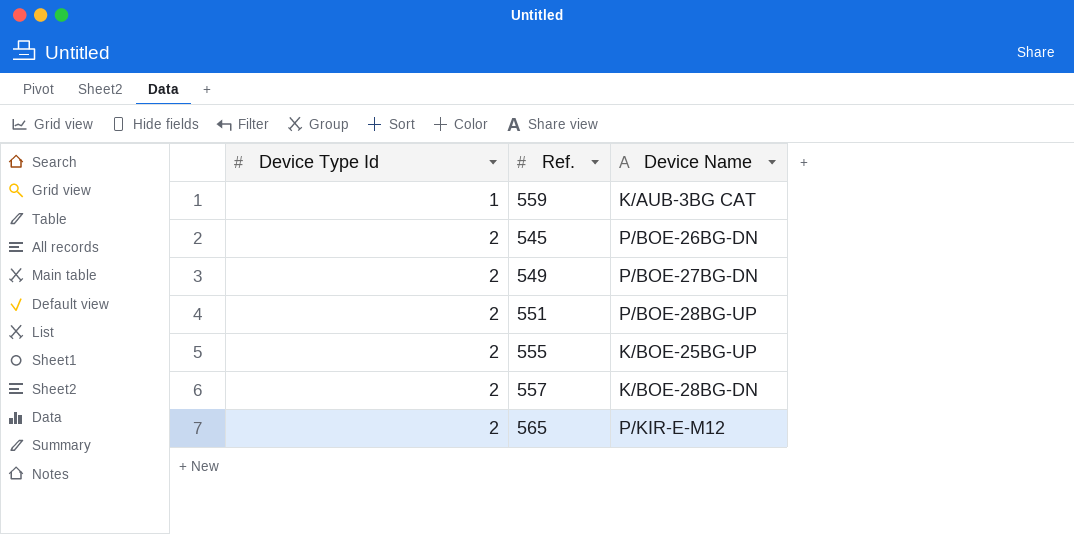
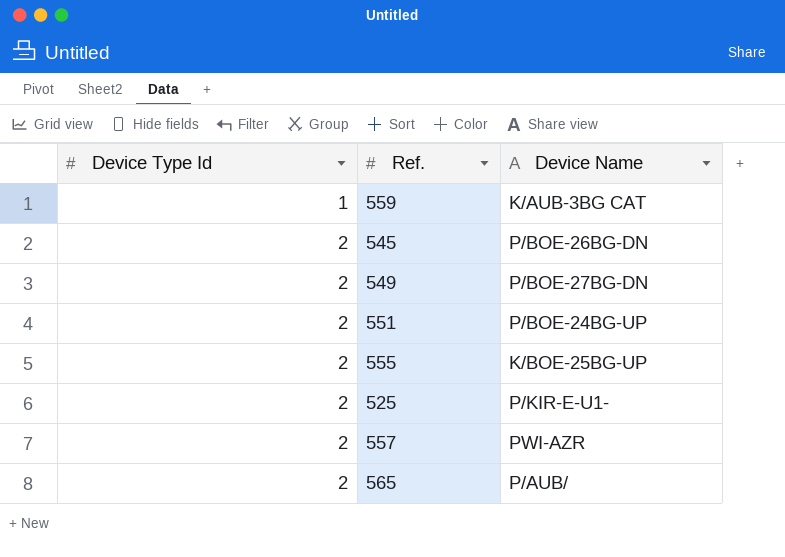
551 | Device Name: P/BOE-28BG-UP -> P/BOE-24BG-UP
row 525: none -> 2 | P/KIR-E-U1-
557 | Device Name: K/BOE-28BG-DN -> PWI-AZR
565 | Device Name: P/KIR-E-M12 -> P/AUB/

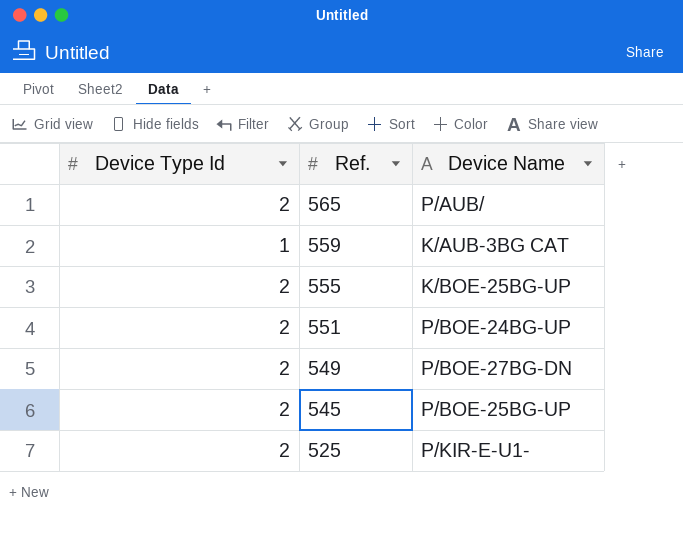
row order: Device Type Id ascending -> Ref. descending
row 557: 2 | PWI-AZR -> none
545 | Device Name: P/BOE-26BG-DN -> P/BOE-25BG-UP

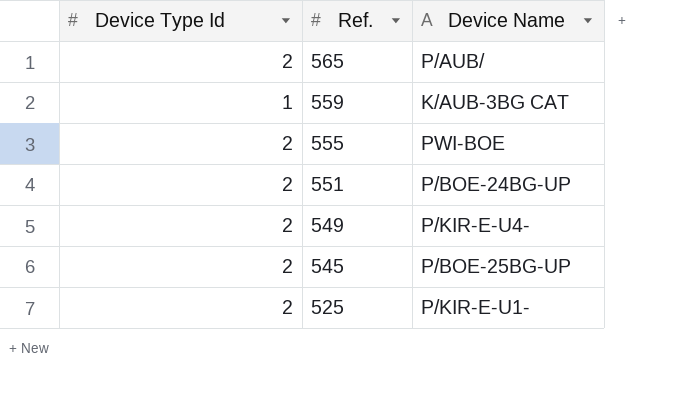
555 | Device Name: K/BOE-25BG-UP -> PWI-BOE
549 | Device Name: P/BOE-27BG-DN -> P/KIR-E-U4-

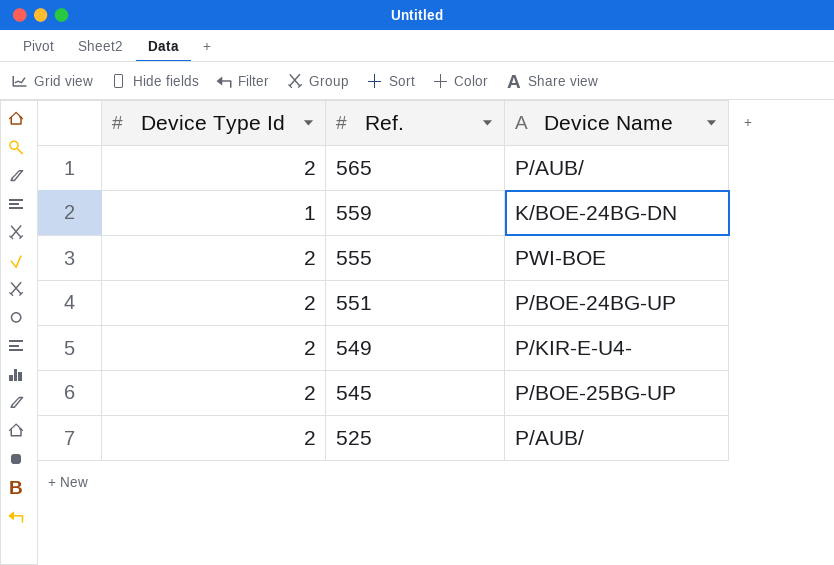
559 | Device Name: K/AUB-3BG CAT -> K/BOE-24BG-DN
525 | Device Name: P/KIR-E-U1- -> P/AUB/

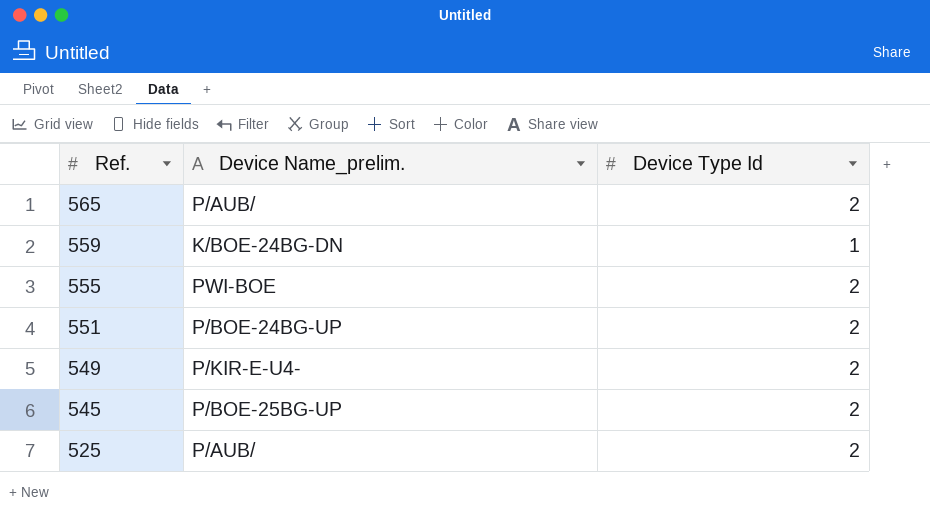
column name: Device Name -> Device Name_prelim.
column Device Type Id | position: 1 -> 3

